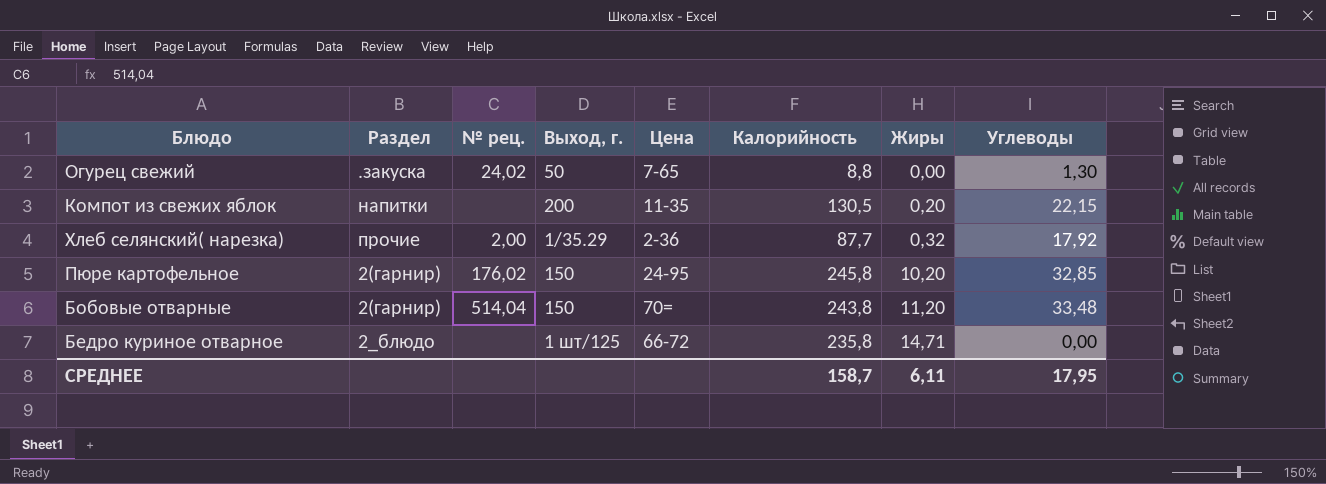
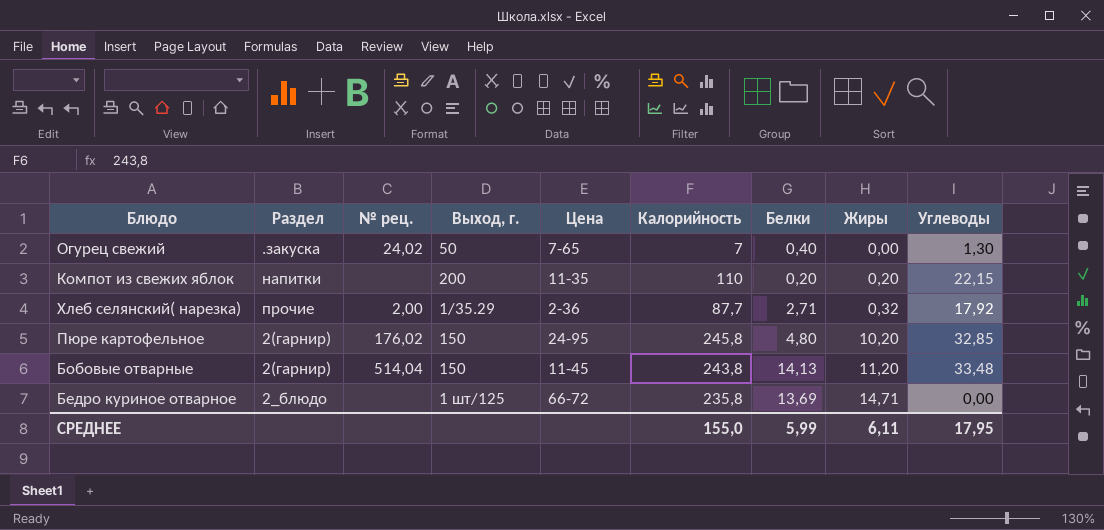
column Белки | position: none -> 7
Огурец свежий | Калорийность: 8,8 -> 7
Компот из свежих яблок | Калорийность: 130,5 -> 110
Бобовые отварные | Цена: 70= -> 11-45
СРЕДНЕЕ | Калорийность: 158,7 -> 155,0

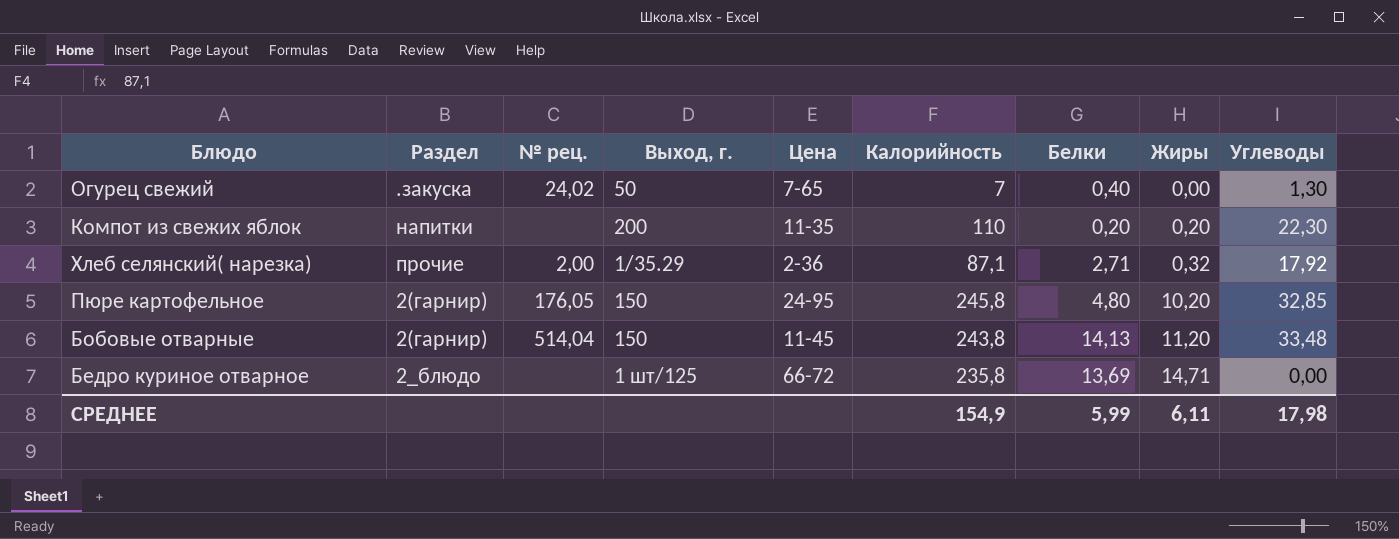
Компот из свежих яблок | Углеводы: 22,15 -> 22,30
Хлеб селянский( нарезка) | Калорийность: 87,7 -> 87,1
Пюре картофельное | № рец.: 176,02 -> 176,05
СРЕДНЕЕ | Калорийность: 155,0 -> 154,9
СРЕДНЕЕ | Углеводы: 17,95 -> 17,98

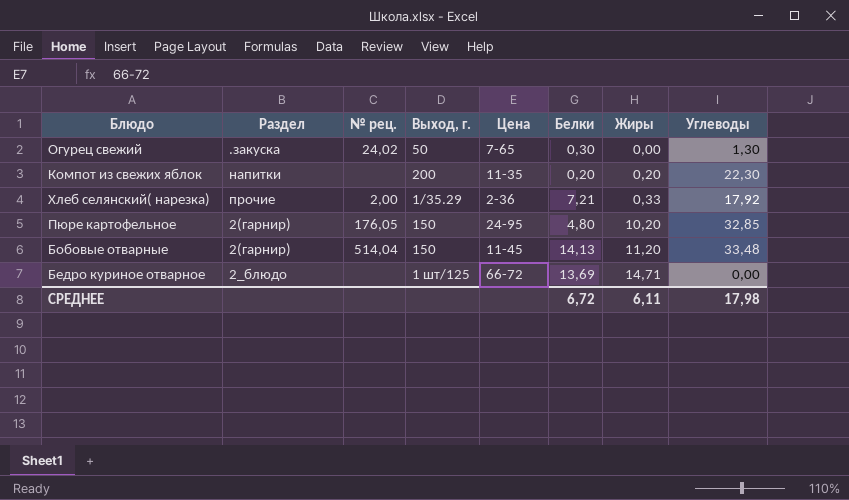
column Калорийность | position: 6 -> none
Огурец свежий | Белки: 0,40 -> 0,30
Хлеб селянский( нарезка) | Белки: 2,71 -> 7,21
Хлеб селянский( нарезка) | Жиры: 0,32 -> 0,33
СРЕДНЕЕ | Белки: 5,99 -> 6,72

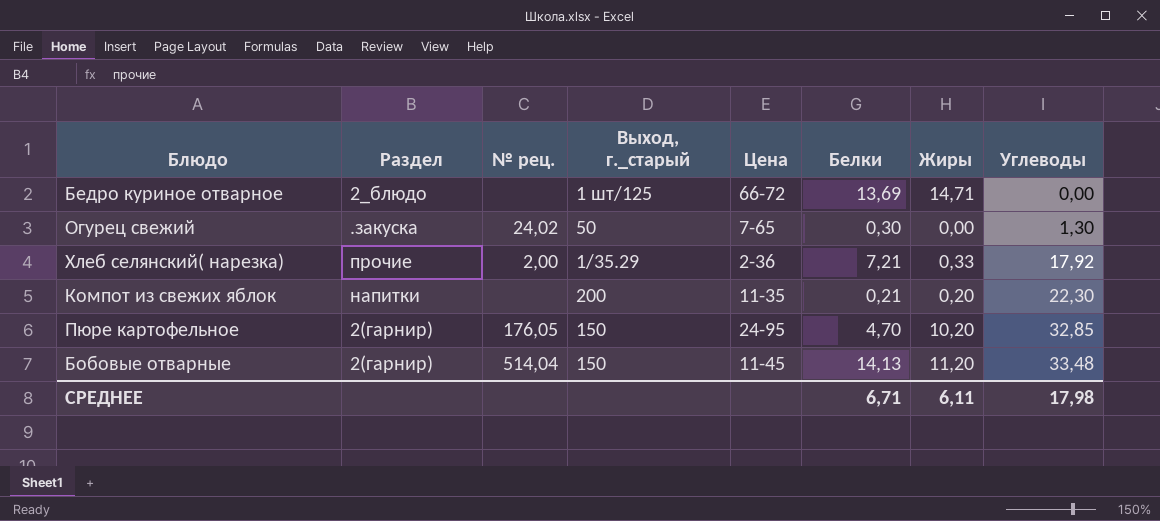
row order: Жиры ascending -> Углеводы ascending
column name: Выход, г. -> Выход, г._старый
Компот из свежих яблок | Белки: 0,20 -> 0,21
Пюре картофельное | Белки: 4,80 -> 4,70
СРЕДНЕЕ | Белки: 6,72 -> 6,71

